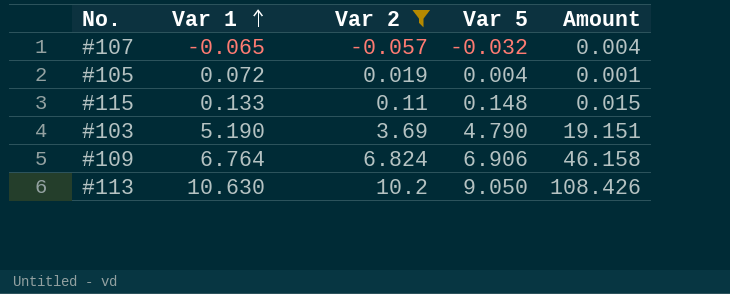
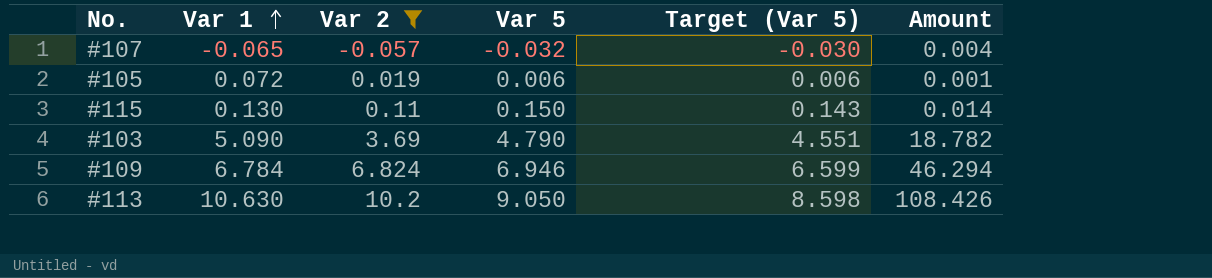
column Target (Var 5) | formula: none -> [Var 5] * 0.95
#105 | Var 5: 0.004 -> 0.006
#115 | Var 1: 0.133 -> 0.130
#115 | Var 5: 0.148 -> 0.150
#115 | Amount: 0.015 -> 0.014
#103 | Var 1: 5.190 -> 5.090
#103 | Amount: 19.151 -> 18.782
#109 | Var 1: 6.764 -> 6.784
#109 | Var 5: 6.906 -> 6.946
#109 | Amount: 46.158 -> 46.294

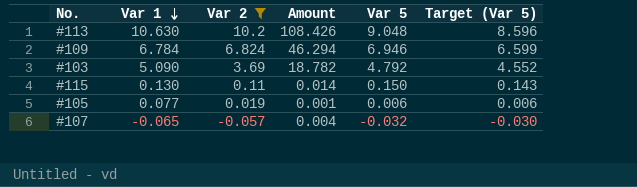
row order: Var 1 ascending -> Var 1 descending
column Amount | position: 6 -> 4
#113 | Var 5: 9.050 -> 9.048
#113 | Target (Var 5): 8.598 -> 8.596
#103 | Var 5: 4.790 -> 4.792
#103 | Target (Var 5): 4.551 -> 4.552
#105 | Var 1: 0.072 -> 0.077

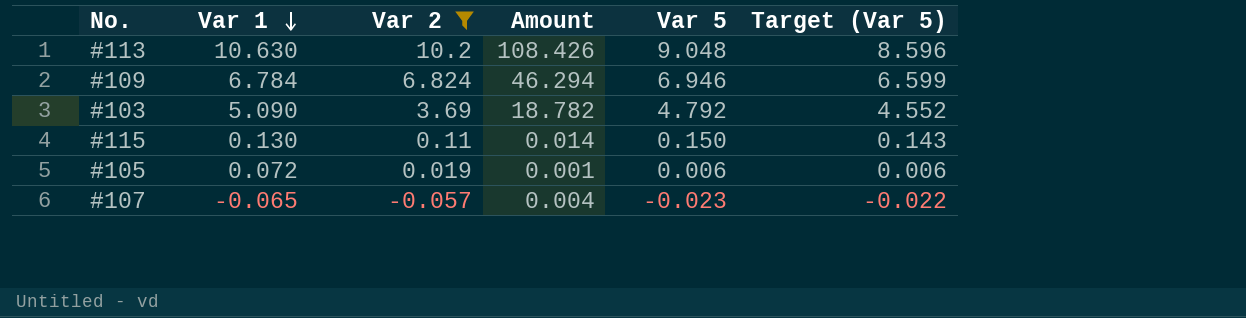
#105 | Var 1: 0.077 -> 0.072
#107 | Var 5: -0.032 -> -0.023
#107 | Target (Var 5): -0.030 -> -0.022

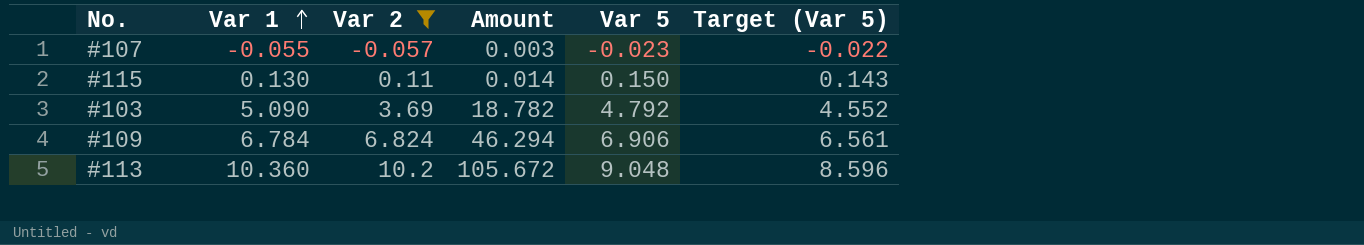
row order: Var 1 descending -> Var 1 ascending
row #105: 0.072 | 0.019 | 0.001 | 0.006 | 0.006 -> none
#107 | Var 1: -0.065 -> -0.055
#107 | Amount: 0.004 -> 0.003
#109 | Var 5: 6.946 -> 6.906
#109 | Target (Var 5): 6.599 -> 6.561
#113 | Var 1: 10.630 -> 10.360
#113 | Amount: 108.426 -> 105.672

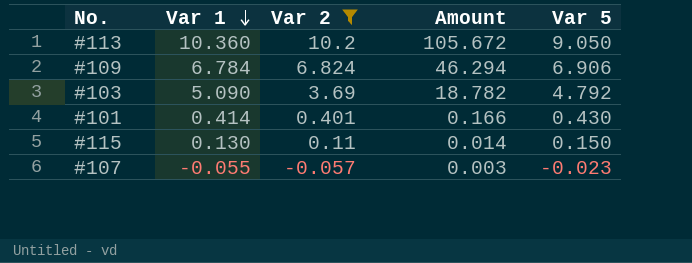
row order: Var 1 ascending -> Var 1 descending
column Target (Var 5) | formula: [Var 5] * 0.95 -> none
#113 | Var 5: 9.048 -> 9.050
row #101: none -> 0.414 | 0.401 | 0.166 | 0.430

